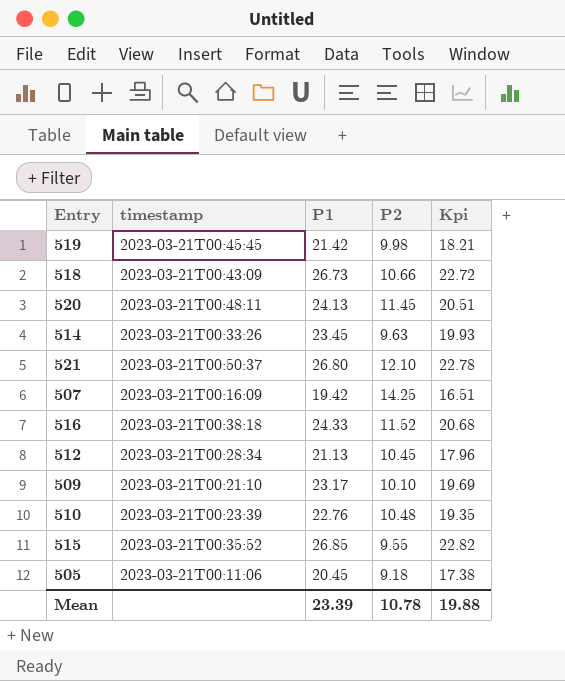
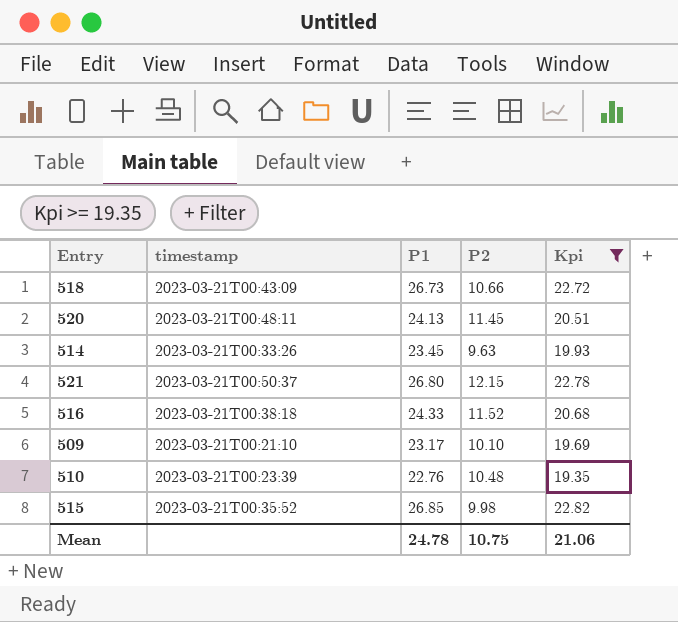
filter: none -> Kpi >= 19.35
521 | P2: 12.10 -> 12.15
515 | P2: 9.55 -> 9.98
Mean | P1: 23.39 -> 24.78
Mean | P2: 10.78 -> 10.75
Mean | Kpi: 19.88 -> 21.06

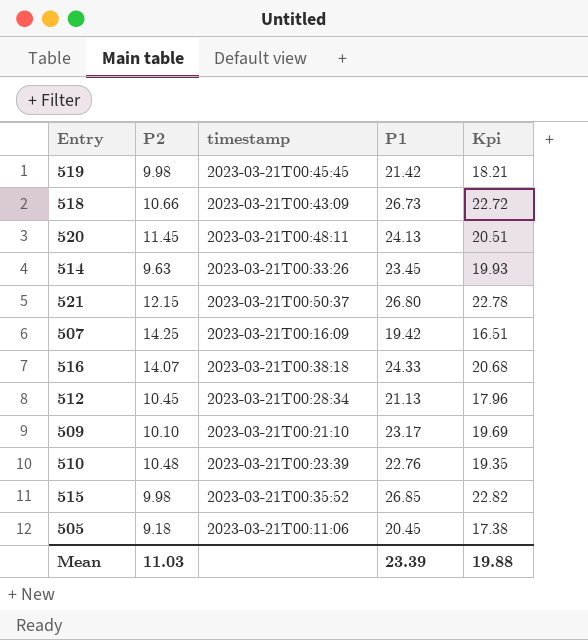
filter: Kpi >= 19.35 -> none
column P2 | position: 4 -> 2
516 | P2: 11.52 -> 14.07
Mean | P2: 10.75 -> 11.03
Mean | P1: 24.78 -> 23.39
Mean | Kpi: 21.06 -> 19.88

